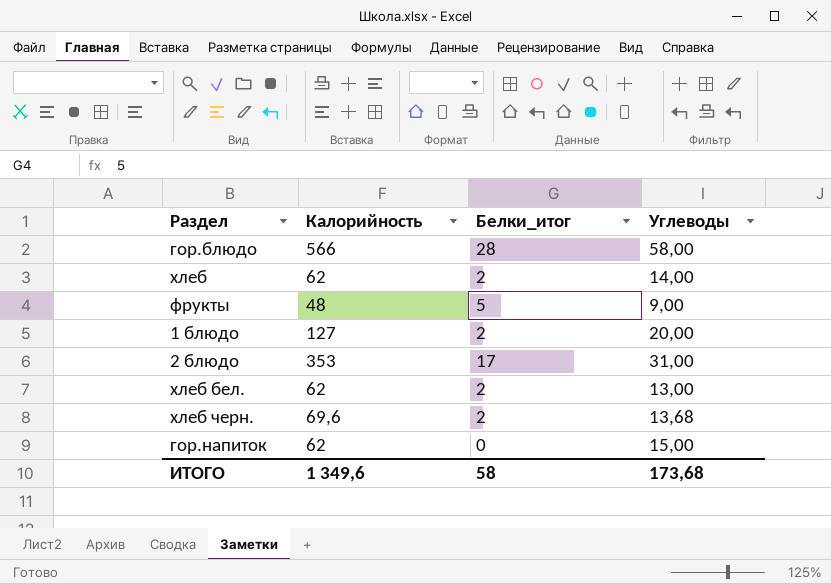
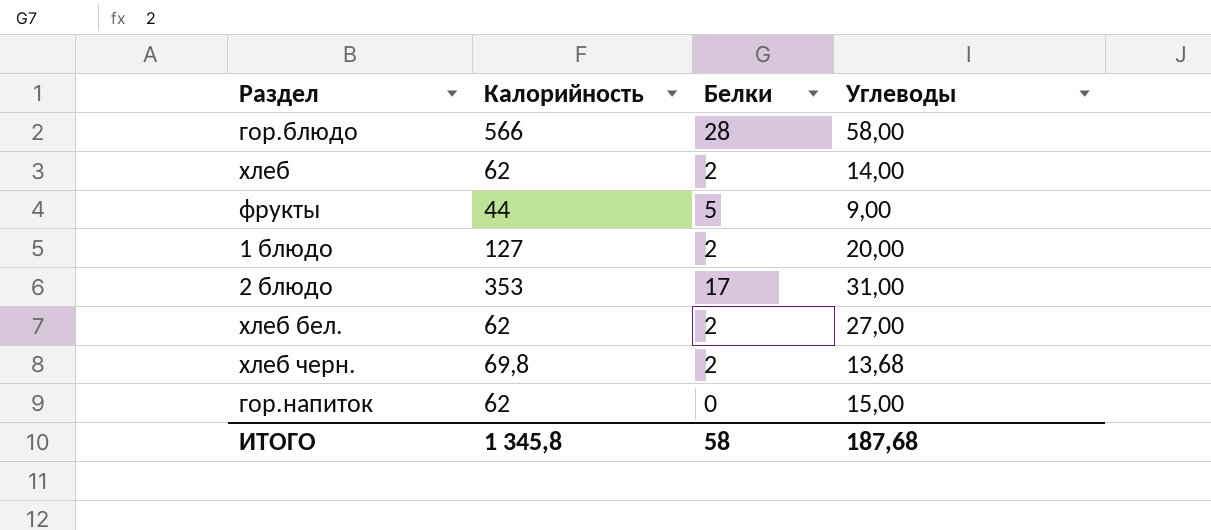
column name: Белки_итог -> Белки
фрукты | Калорийность: 48 -> 44
хлеб бел. | Углеводы: 13,00 -> 27,00
хлеб черн. | Калорийность: 69,6 -> 69,8
ИТОГО | Калорийность: 1 349,6 -> 1 345,8
ИТОГО | Углеводы: 173,68 -> 187,68

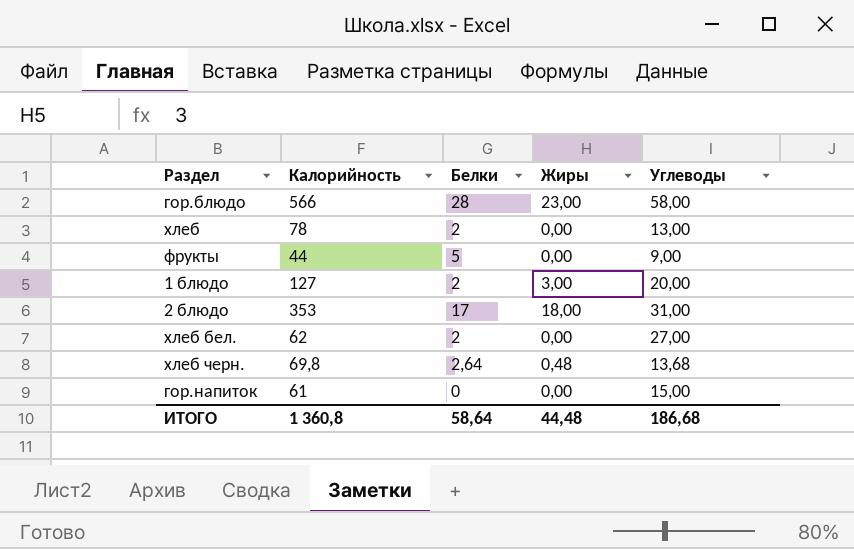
column Жиры | position: none -> 4
хлеб | Калорийность: 62 -> 78
хлеб | Углеводы: 14,00 -> 13,00
хлеб черн. | Белки: 2 -> 2,64
гор.напиток | Калорийность: 62 -> 61
ИТОГО | Калорийность: 1 345,8 -> 1 360,8
ИТОГО | Белки: 58 -> 58,64
ИТОГО | Углеводы: 187,68 -> 186,68

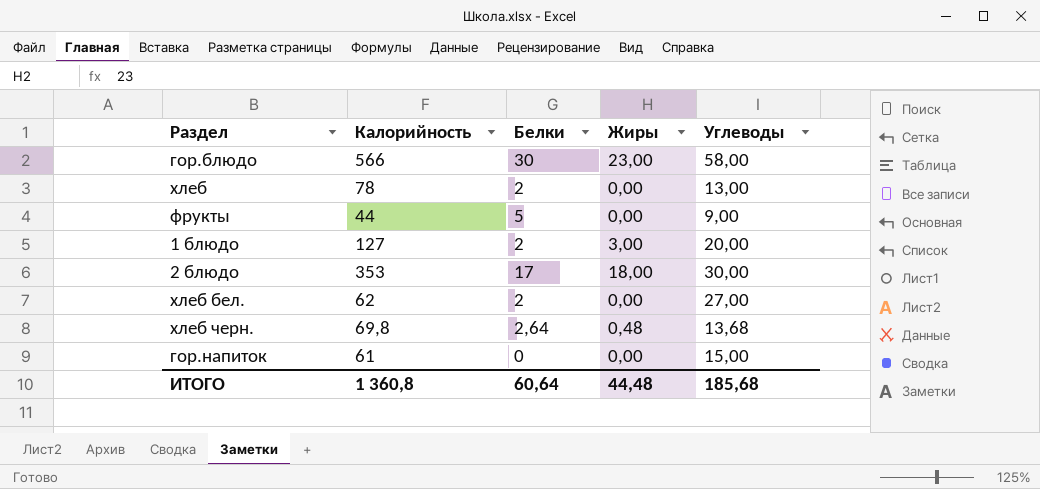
гор.блюдо | Белки: 28 -> 30
2 блюдо | Углеводы: 31,00 -> 30,00
ИТОГО | Белки: 58,64 -> 60,64
ИТОГО | Углеводы: 186,68 -> 185,68

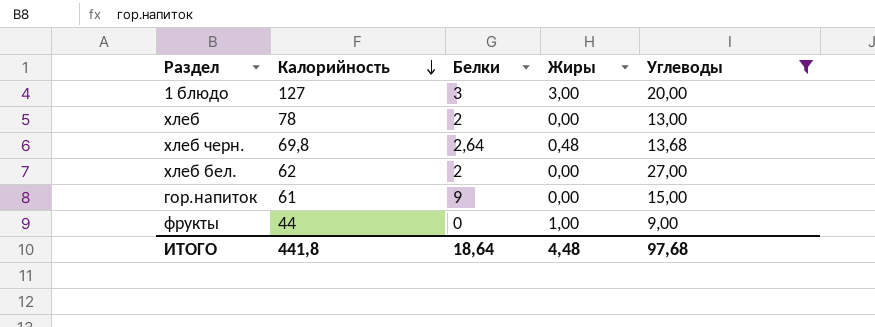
filter: none -> Углеводы <= 27,00
row order: none -> Калорийность descending
1 блюдо | Белки: 2 -> 3
гор.напиток | Белки: 0 -> 9
фрукты | Белки: 5 -> 0
фрукты | Жиры: 0,00 -> 1,00
ИТОГО | Калорийность: 1 360,8 -> 441,8
ИТОГО | Белки: 60,64 -> 18,64
ИТОГО | Жиры: 44,48 -> 4,48
ИТОГО | Углеводы: 185,68 -> 97,68

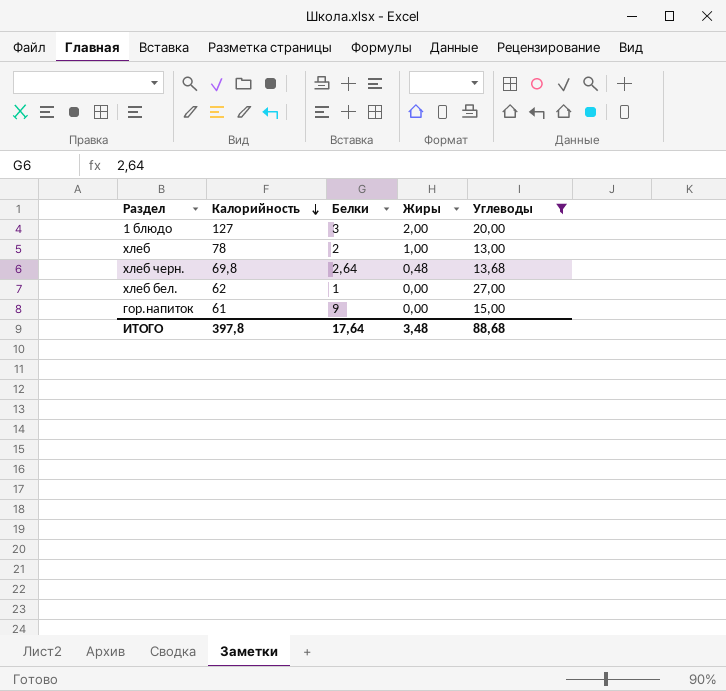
row фрукты: 44 | 0 | 1,00 | 9,00 -> none
1 блюдо | Жиры: 3,00 -> 2,00
хлеб | Жиры: 0,00 -> 1,00
хлеб бел. | Белки: 2 -> 1
ИТОГО | Калорийность: 441,8 -> 397,8
ИТОГО | Белки: 18,64 -> 17,64
ИТОГО | Жиры: 4,48 -> 3,48
ИТОГО | Углеводы: 97,68 -> 88,68

